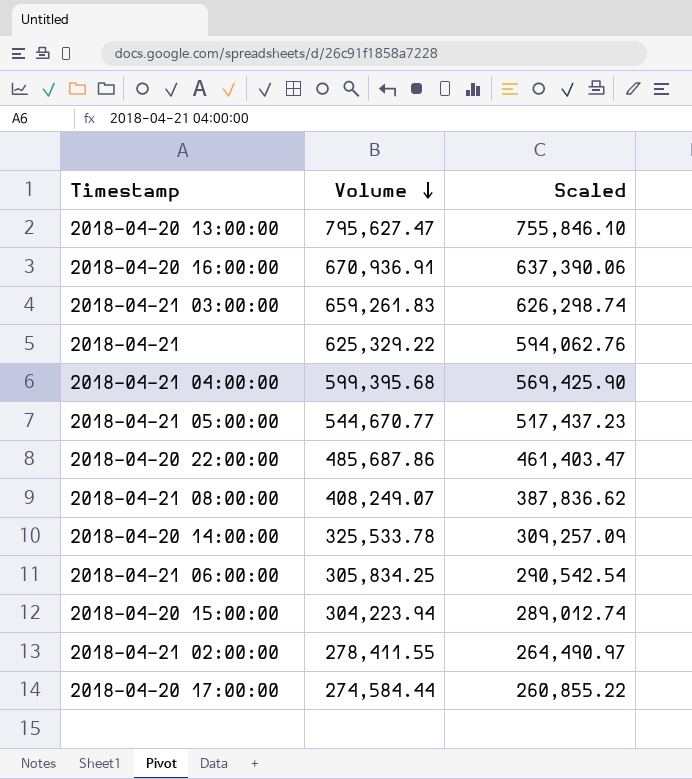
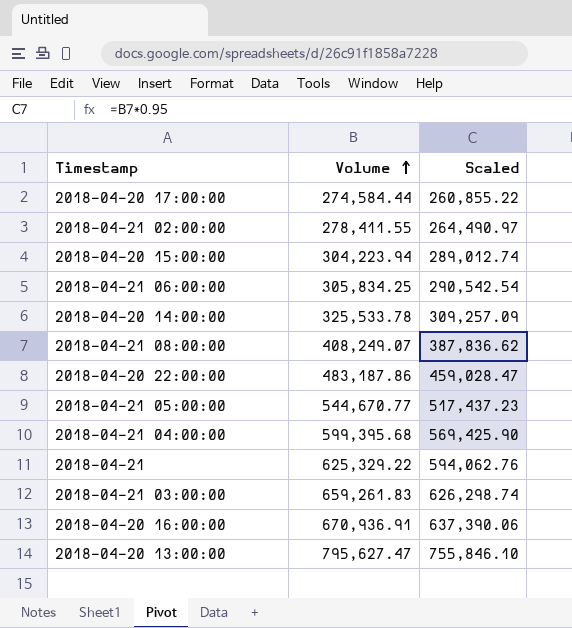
row order: Volume descending -> Volume ascending
2018-04-20 22:00:00 | Volume: 485,687.86 -> 483,187.86
2018-04-20 22:00:00 | Scaled: 461,403.47 -> 459,028.47

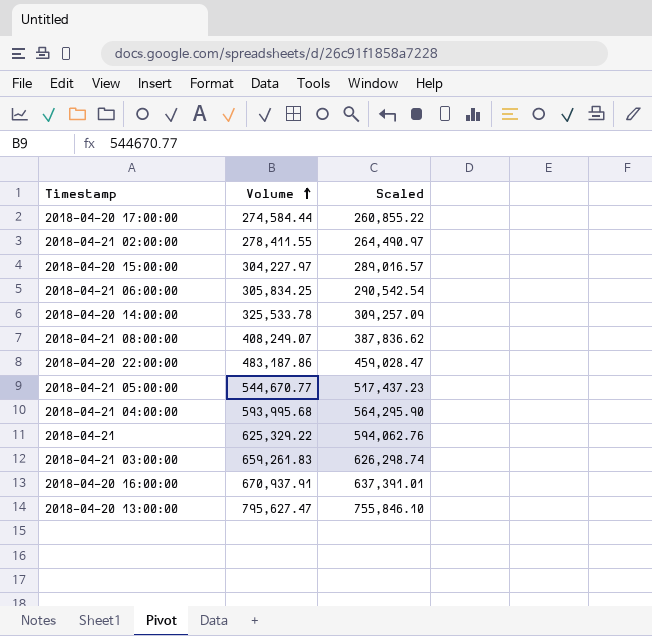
2018-04-20 15:00:00 | Volume: 304,223.94 -> 304,227.97
2018-04-20 15:00:00 | Scaled: 289,012.74 -> 289,016.57
2018-04-21 04:00:00 | Volume: 599,395.68 -> 593,995.68
2018-04-21 04:00:00 | Scaled: 569,425.90 -> 564,295.90
2018-04-20 16:00:00 | Volume: 670,936.91 -> 670,937.91
2018-04-20 16:00:00 | Scaled: 637,390.06 -> 637,391.01

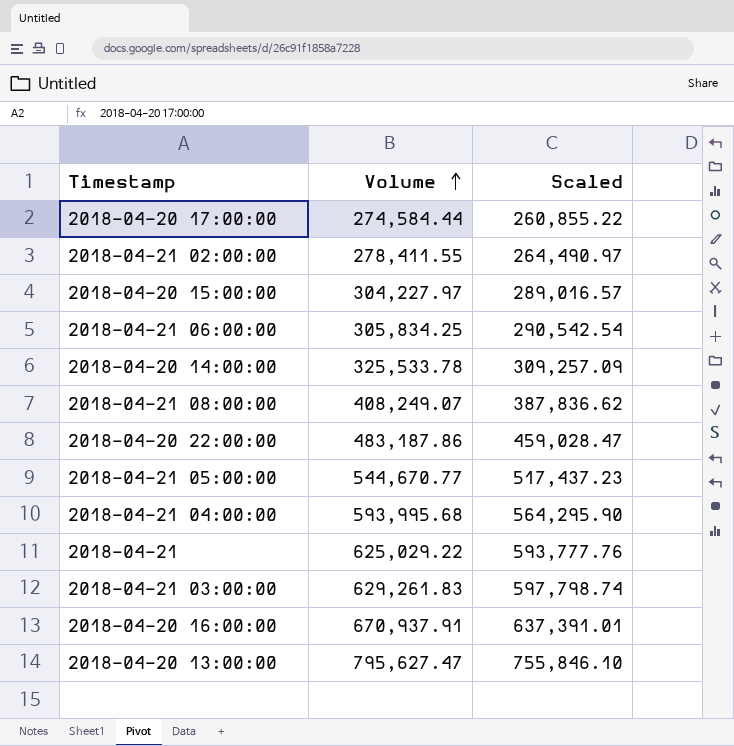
2018-04-21 | Volume: 625,329.22 -> 625,029.22
2018-04-21 | Scaled: 594,062.76 -> 593,777.76
2018-04-21 03:00:00 | Volume: 659,261.83 -> 629,261.83
2018-04-21 03:00:00 | Scaled: 626,298.74 -> 597,798.74

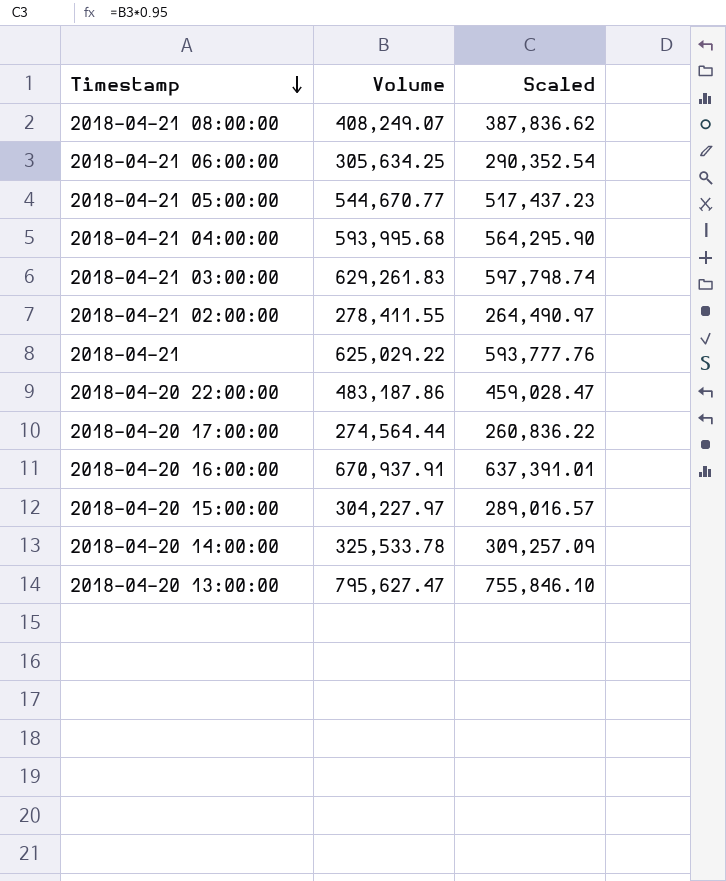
row order: Volume ascending -> Timestamp descending
2018-04-21 06:00:00 | Volume: 305,834.25 -> 305,634.25
2018-04-21 06:00:00 | Scaled: 290,542.54 -> 290,352.54
2018-04-20 17:00:00 | Volume: 274,584.44 -> 274,564.44
2018-04-20 17:00:00 | Scaled: 260,855.22 -> 260,836.22

